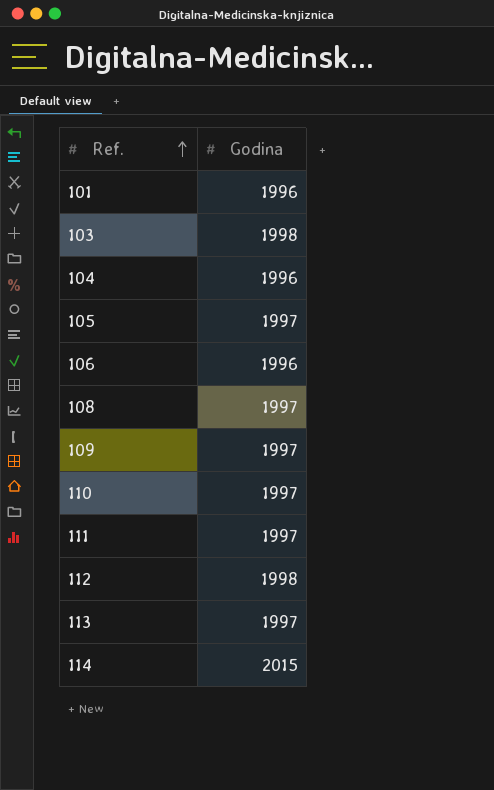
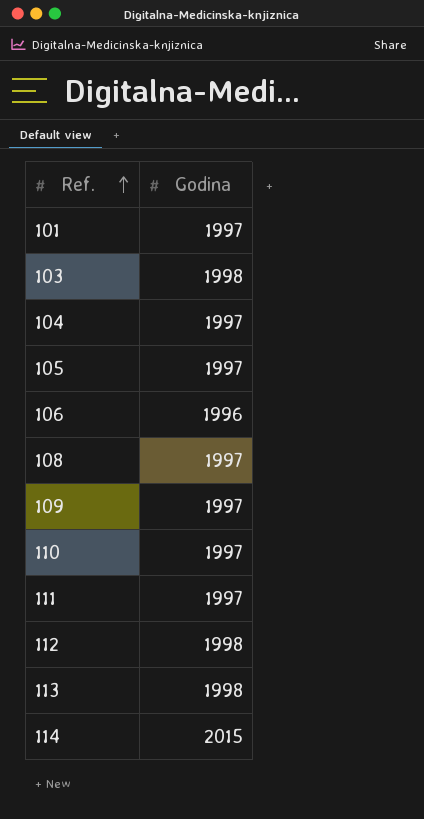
101 | Godina: 1996 -> 1997
104 | Godina: 1996 -> 1997
113 | Godina: 1997 -> 1998

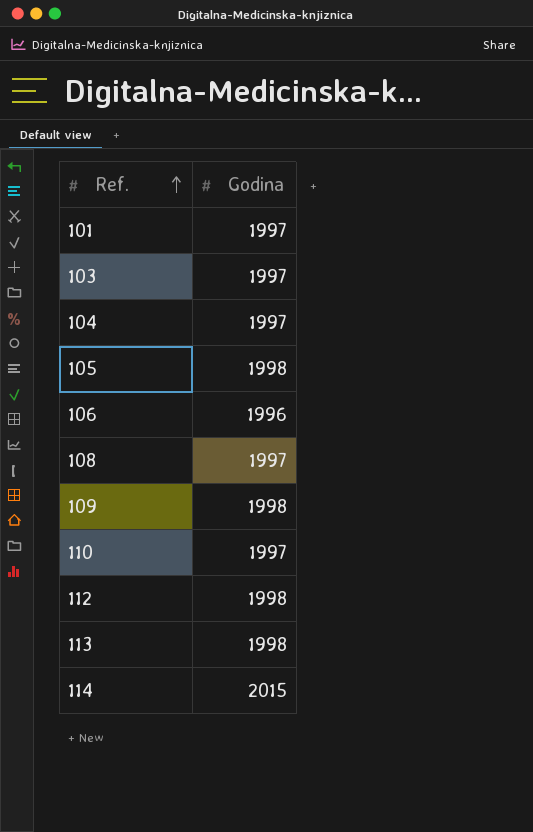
row 111: 1997 -> none
103 | Godina: 1998 -> 1997
105 | Godina: 1997 -> 1998
109 | Godina: 1997 -> 1998

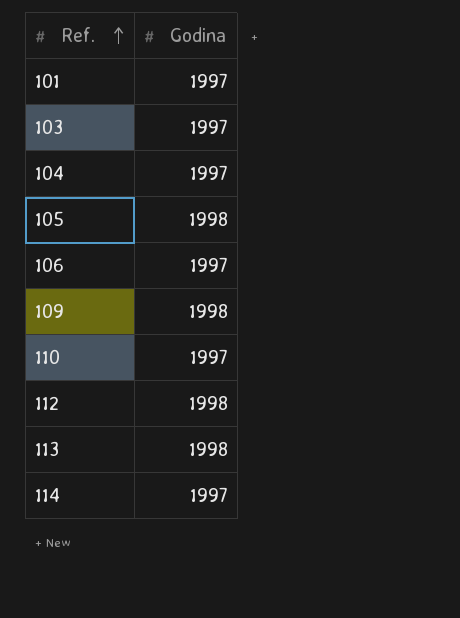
row 108: 1997 -> none
106 | Godina: 1996 -> 1997
114 | Godina: 2015 -> 1997

